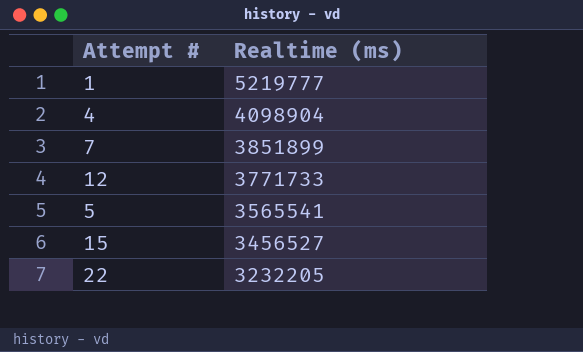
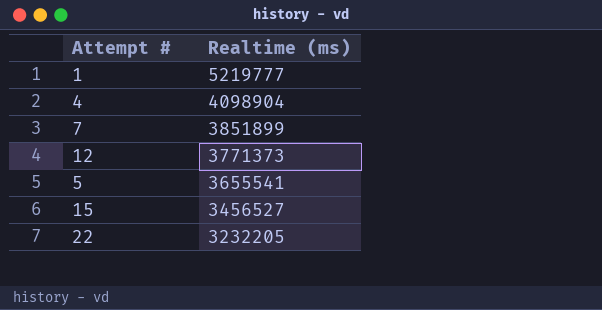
12 | Realtime (ms): 3771733 -> 3771373
5 | Realtime (ms): 3565541 -> 3655541

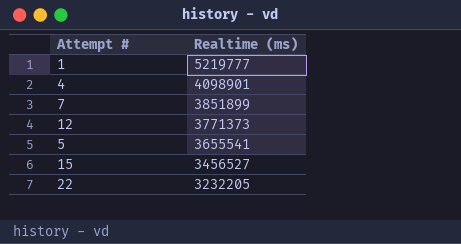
4 | Realtime (ms): 4098904 -> 4098901

